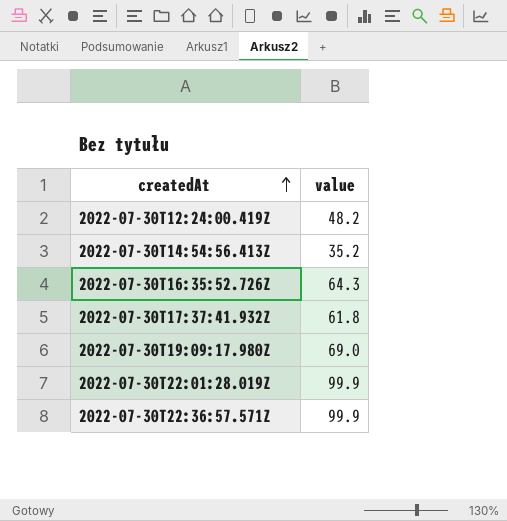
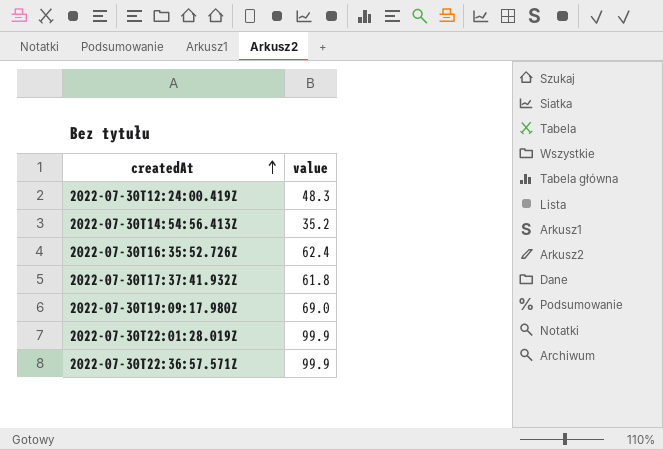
2022-07-30T12:24:00.419Z | value: 48.2 -> 48.3
2022-07-30T16:35:52.726Z | value: 64.3 -> 62.4

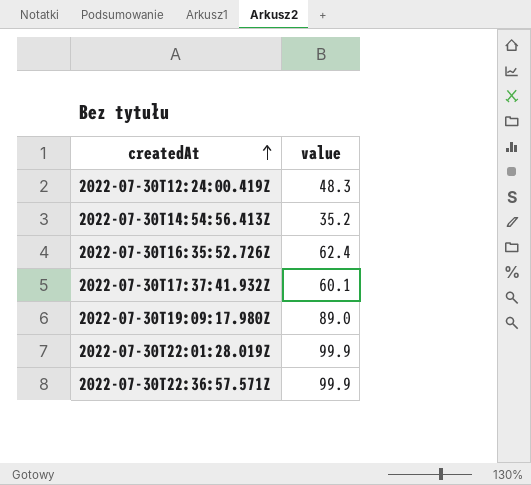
2022-07-30T17:37:41.932Z | value: 61.8 -> 60.1
2022-07-30T19:09:17.980Z | value: 69.0 -> 89.0

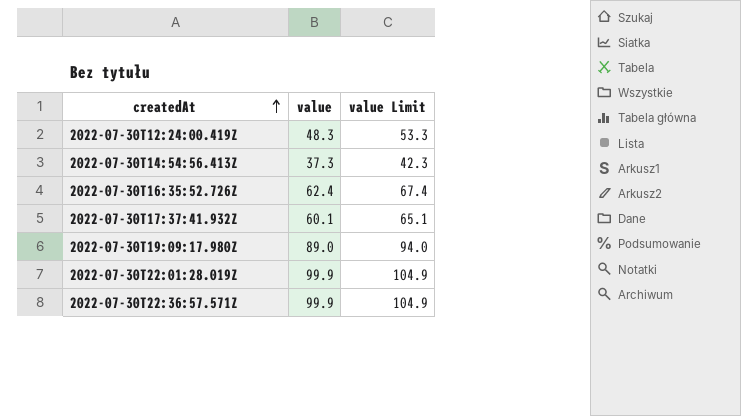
column value Limit | formula: none -> [value] + 5
2022-07-30T14:54:56.413Z | value: 35.2 -> 37.3

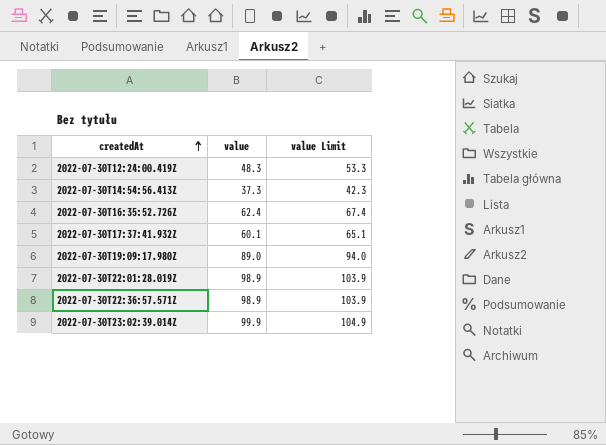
2022-07-30T22:01:28.019Z | value: 99.9 -> 98.9
2022-07-30T22:01:28.019Z | value Limit: 104.9 -> 103.9
2022-07-30T22:36:57.571Z | value: 99.9 -> 98.9
2022-07-30T22:36:57.571Z | value Limit: 104.9 -> 103.9
row 2022-07-30T23:02:39.014Z: none -> 99.9 | 104.9

